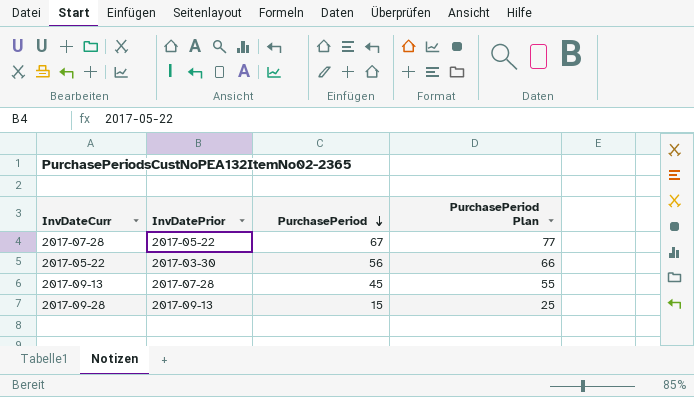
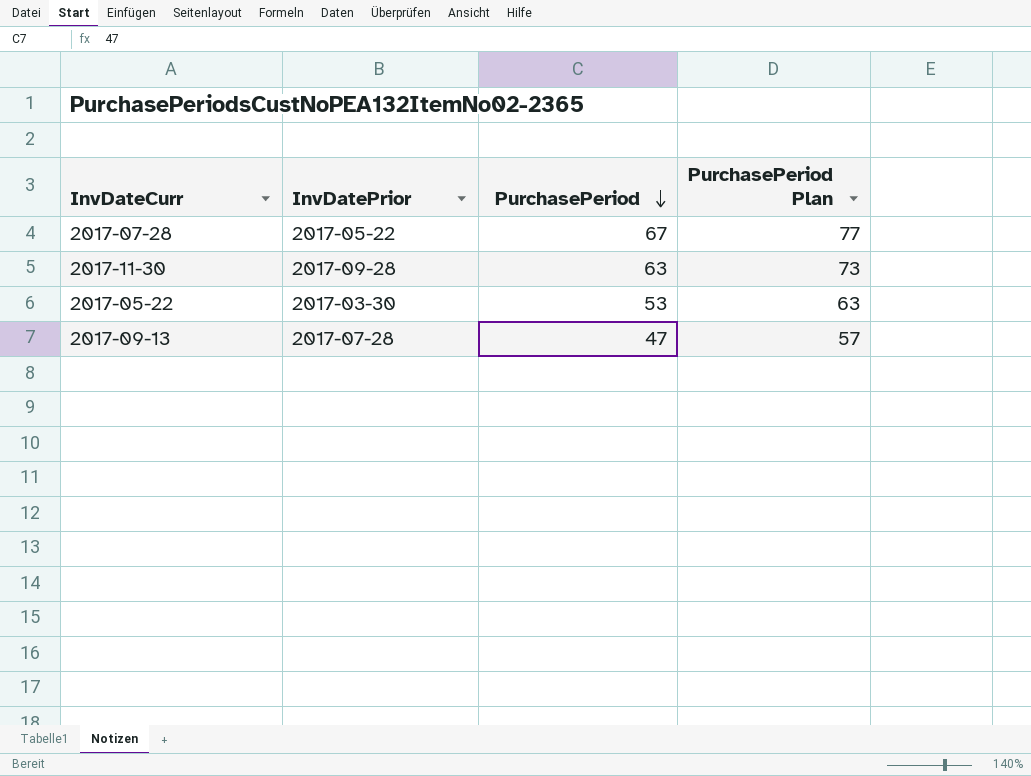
row 2017-09-28: 2017-09-13 | 15 | 25 -> none
row 2017-11-30: none -> 2017-09-28 | 63 | 73
2017-05-22 | PurchasePeriod: 56 -> 53
2017-05-22 | PurchasePeriod Plan: 66 -> 63
2017-09-13 | PurchasePeriod: 45 -> 47
2017-09-13 | PurchasePeriod Plan: 55 -> 57

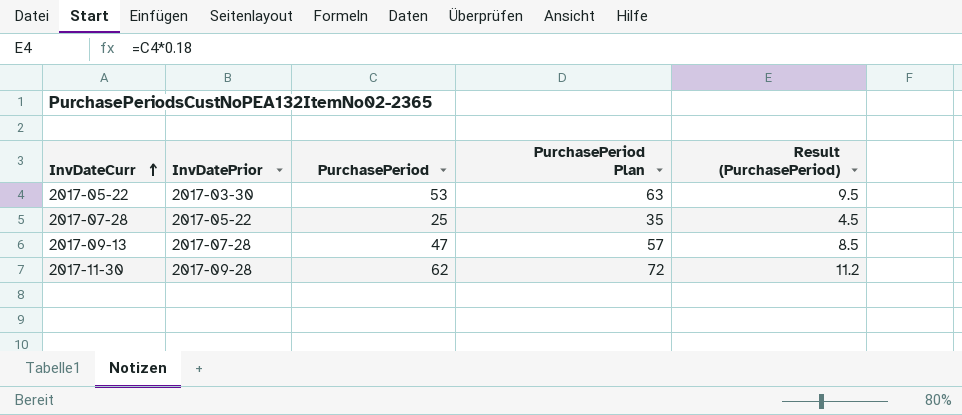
row order: PurchasePeriod descending -> InvDateCurr ascending
column Result (PurchasePeriod) | formula: none -> [PurchasePeriod] * 0.18
2017-07-28 | PurchasePeriod: 67 -> 25
2017-07-28 | PurchasePeriod Plan: 77 -> 35
2017-11-30 | PurchasePeriod: 63 -> 62
2017-11-30 | PurchasePeriod Plan: 73 -> 72

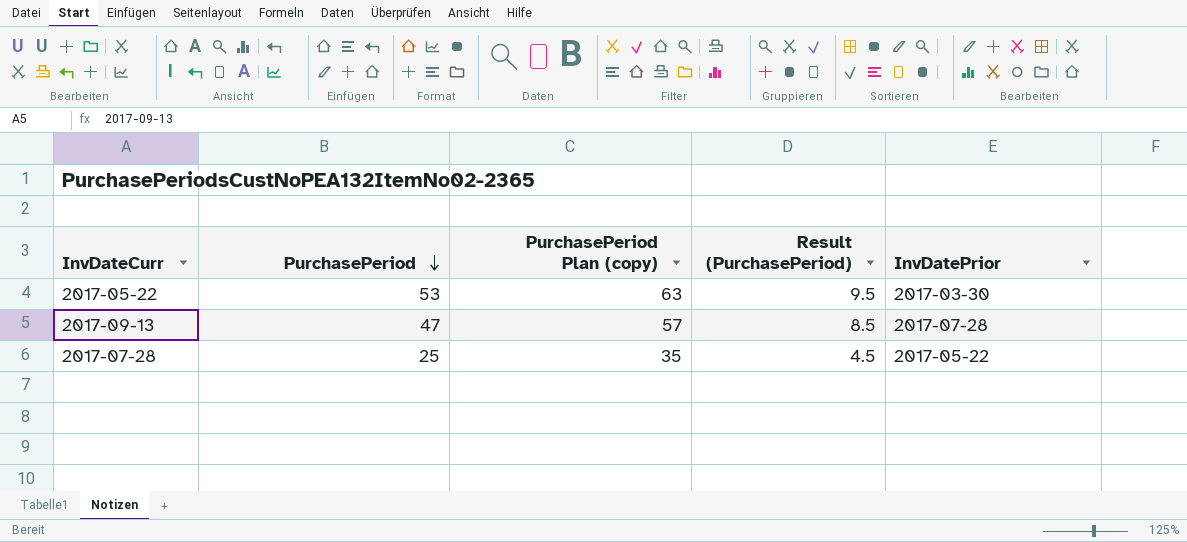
row order: InvDateCurr ascending -> PurchasePeriod descending
column name: PurchasePeriod Plan -> PurchasePeriod Plan (copy)
column InvDatePrior | position: 2 -> 5
row 2017-11-30: 2017-09-28 | 62 | 72 | 11.2 -> none

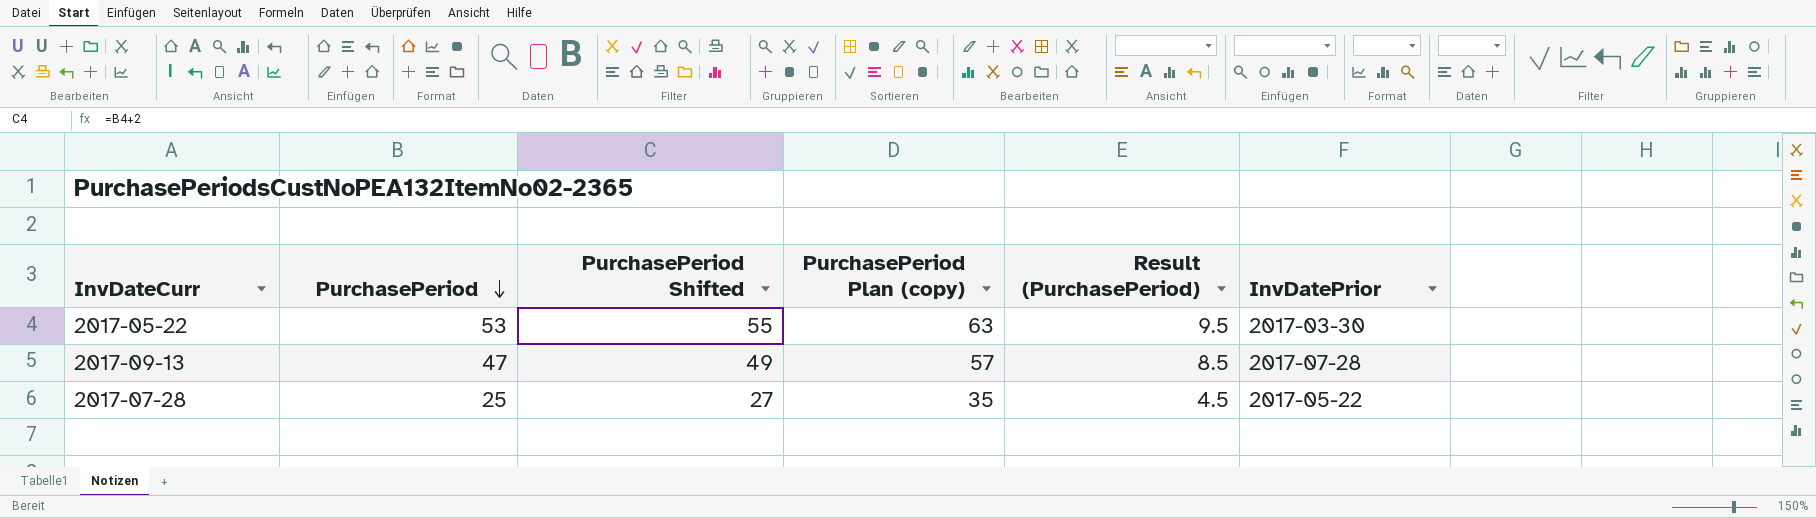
column PurchasePeriod Shifted | formula: none -> [PurchasePeriod] + 2

